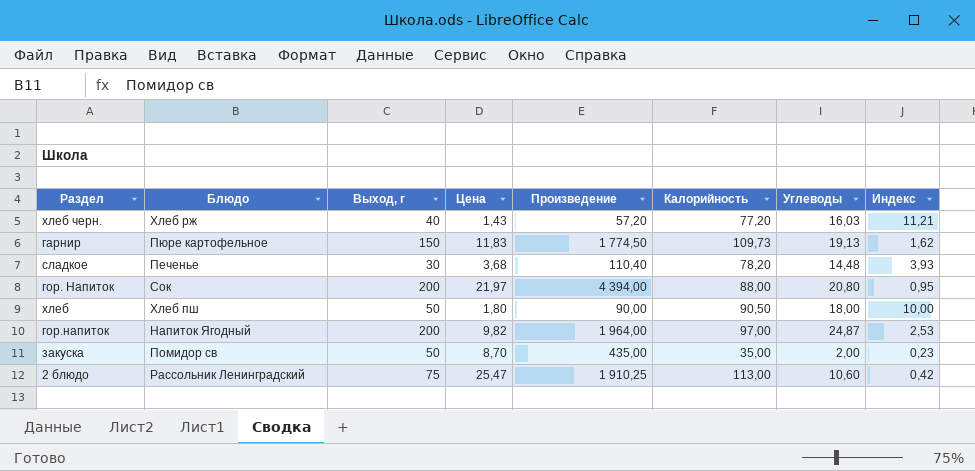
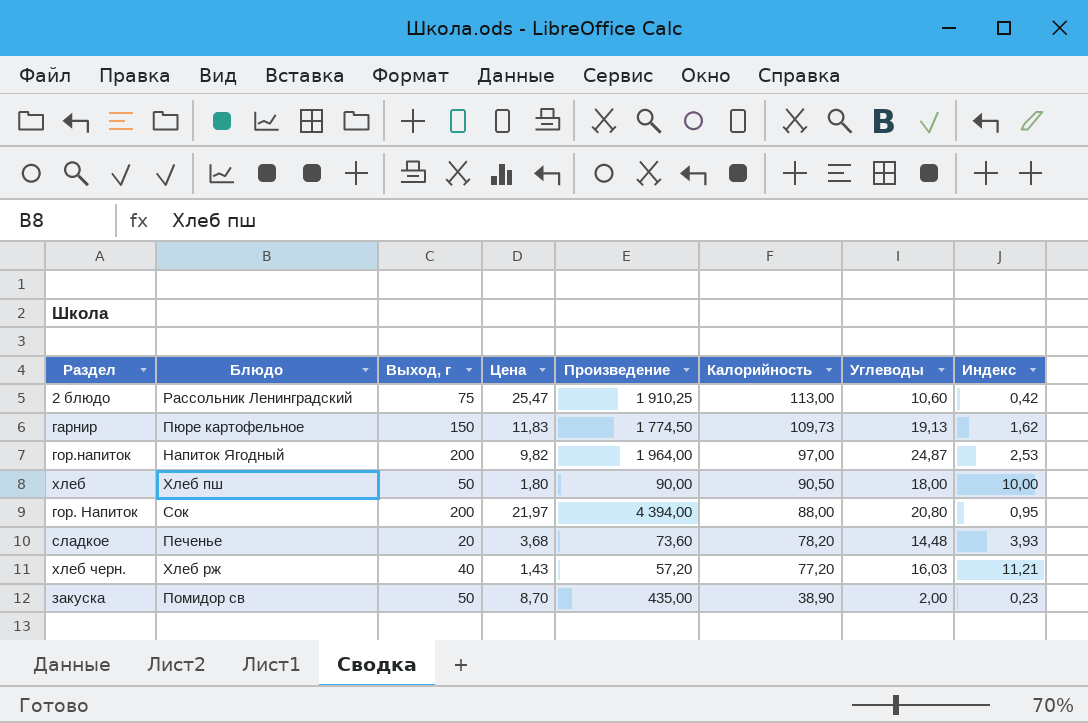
row order: none -> Калорийность descending
сладкое | Выход, г: 30 -> 20
сладкое | Произведение: 110,40 -> 73,60
закуска | Калорийность: 35,00 -> 38,90

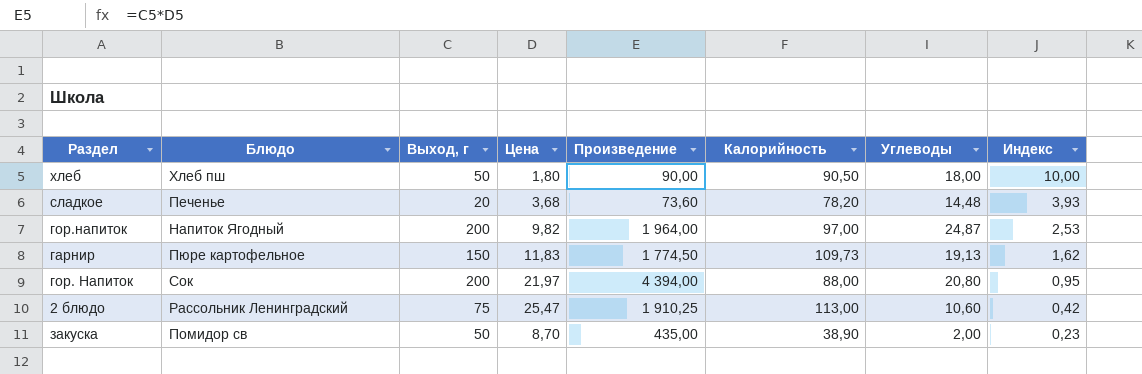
row order: Калорийность descending -> Индекс descending
row хлеб черн.: Хлеб рж | 40 | 1,43 | 57,20 | 77,20 | 16,03 | 11,21 -> none

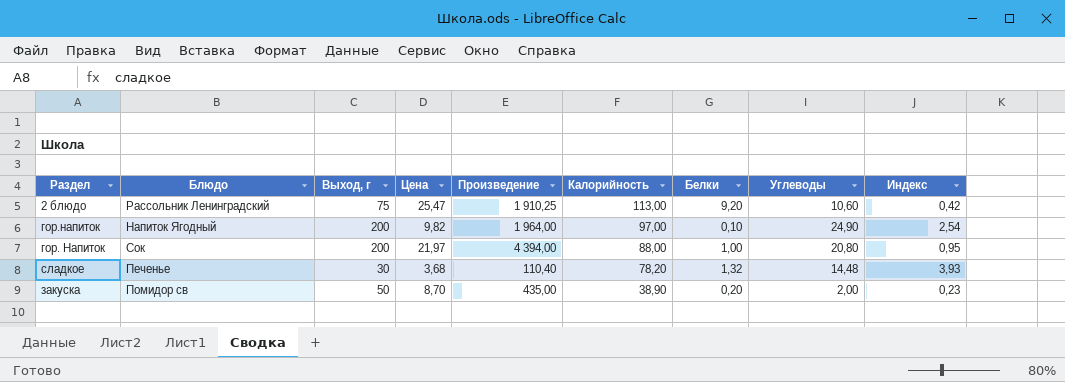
row order: Индекс descending -> Калорийность descending
column Белки | position: none -> 7
row хлеб: Хлеб пш | 50 | 1,80 | 90,00 | 90,50 | 18,00 | 10,00 -> none
row гарнир: Пюре картофельное | 150 | 11,83 | 1 774,50 | 109,73 | 19,13 | 1,62 -> none
гор.напиток | Углеводы: 24,87 -> 24,90
гор.напиток | Индекс: 2,53 -> 2,54
сладкое | Выход, г: 20 -> 30
сладкое | Произведение: 73,60 -> 110,40

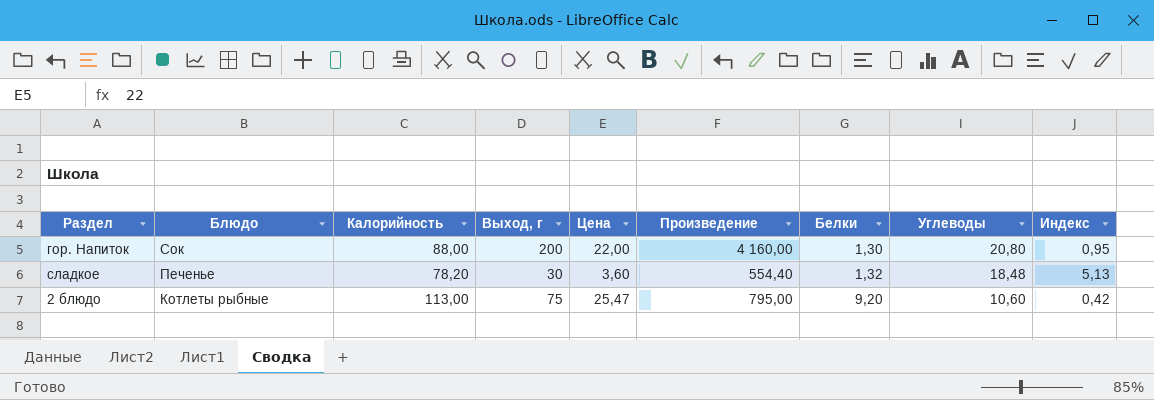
row order: Калорийность descending -> Блюдо descending
column Калорийность | position: 6 -> 3
column Произведение | formula: [Выход, г] * [Цена] -> [Выход, г] * [Углеводы]
row гор.напиток: Напиток Ягодный | 200 | 9,82 | 1 964,00 | 97,00 | 0,10 | 24,90 | 2,54 -> none
row закуска: Помидор св | 50 | 8,70 | 435,00 | 38,90 | 0,20 | 2,00 | 0,23 -> none
гор. Напиток | Цена: 21,97 -> 22,00
гор. Напиток | Белки: 1,00 -> 1,30
сладкое | Цена: 3,68 -> 3,60
сладкое | Углеводы: 14,48 -> 18,48
сладкое | Индекс: 3,93 -> 5,13
2 блюдо | Блюдо: Рассольник Ленинградский -> Котлеты рыбные

